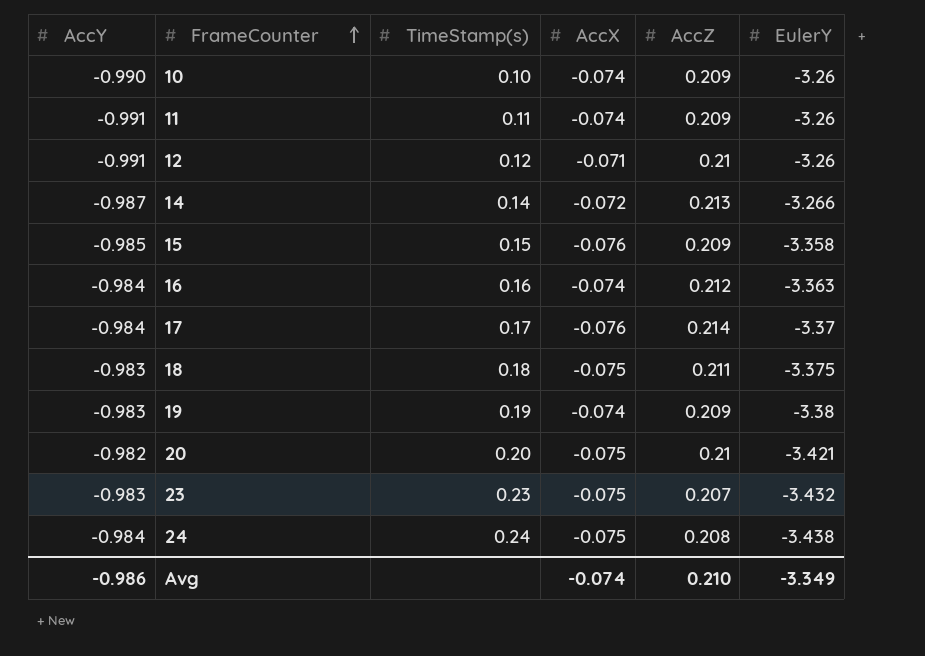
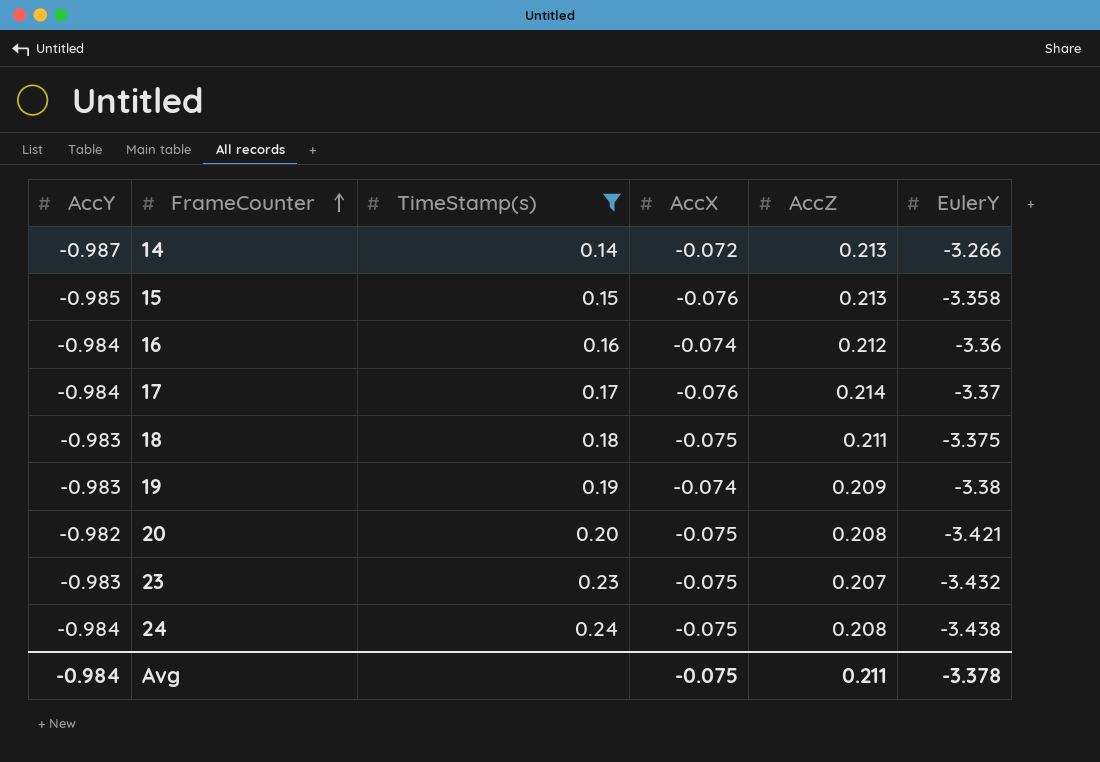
filter: none -> TimeStamp(s) >= 0.14
15 | AccZ: 0.209 -> 0.213
16 | EulerY: -3.363 -> -3.36
20 | AccZ: 0.21 -> 0.208
Avg | AccY: -0.986 -> -0.984
Avg | AccX: -0.074 -> -0.075
Avg | AccZ: 0.210 -> 0.211
Avg | EulerY: -3.349 -> -3.378

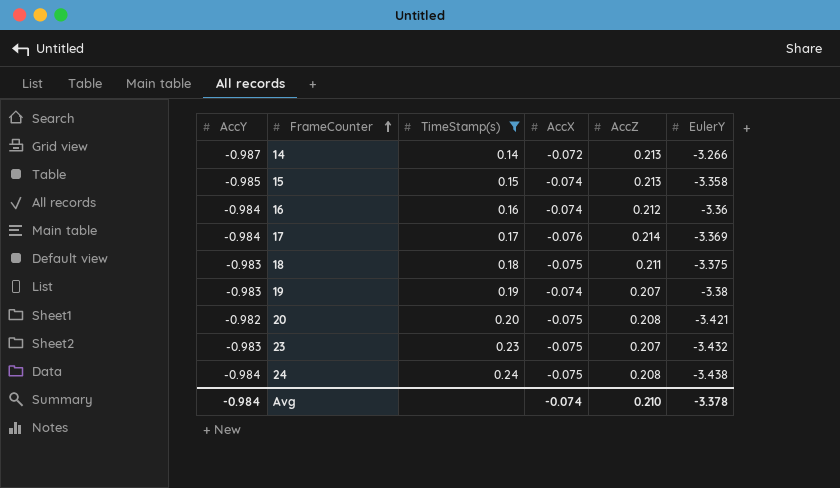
15 | AccX: -0.076 -> -0.074
17 | EulerY: -3.37 -> -3.369
19 | AccZ: 0.209 -> 0.207
Avg | AccX: -0.075 -> -0.074
Avg | AccZ: 0.211 -> 0.210

